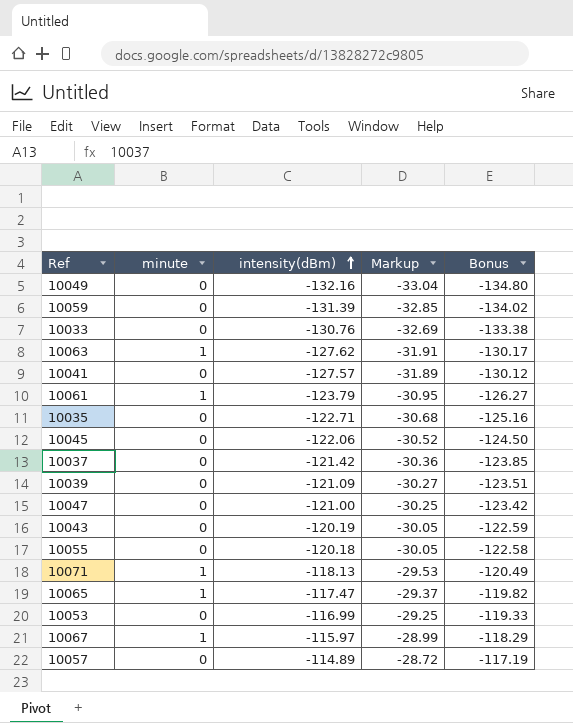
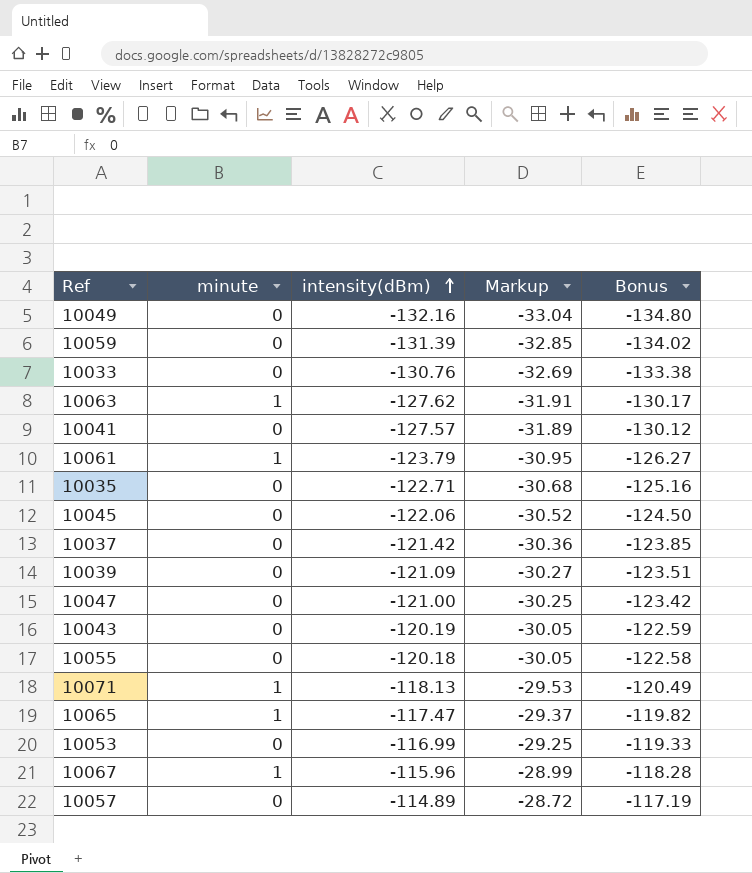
10067 | intensity(dBm): -115.97 -> -115.96
10067 | Bonus: -118.29 -> -118.28

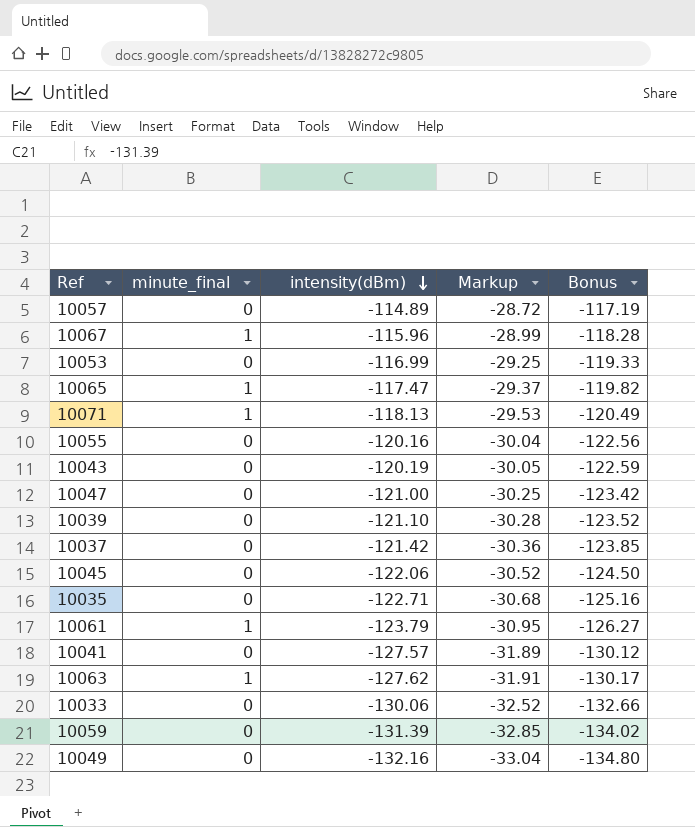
row order: intensity(dBm) ascending -> intensity(dBm) descending
column name: minute -> minute_final
10055 | intensity(dBm): -120.18 -> -120.16
10055 | Markup: -30.05 -> -30.04
10055 | Bonus: -122.58 -> -122.56
10039 | intensity(dBm): -121.09 -> -121.10
10039 | Markup: -30.27 -> -30.28
10039 | Bonus: -123.51 -> -123.52
10033 | intensity(dBm): -130.76 -> -130.06
10033 | Markup: -32.69 -> -32.52
10033 | Bonus: -133.38 -> -132.66

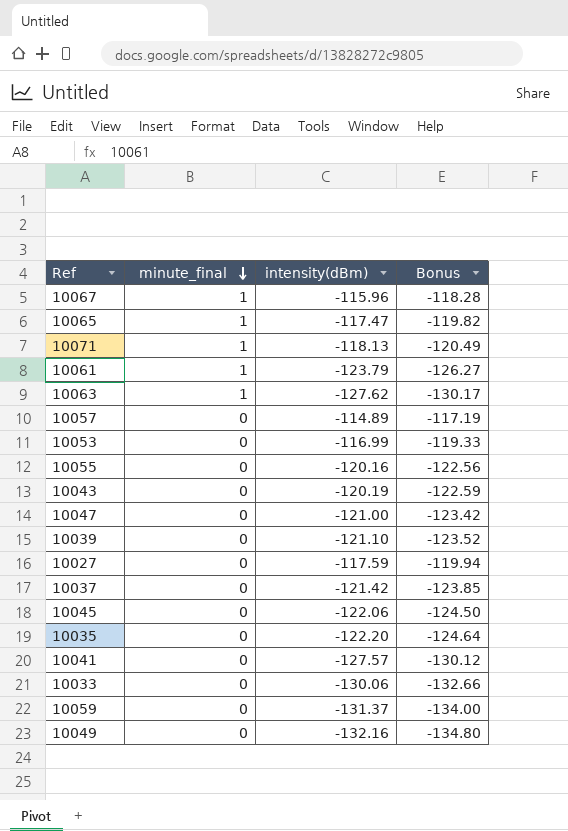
row order: intensity(dBm) descending -> minute_final descending
column Markup | formula: [intensity(dBm)] * 0.25 -> none
row 10027: none -> 0 | -117.59 | -119.94
10035 | intensity(dBm): -122.71 -> -122.20
10035 | Bonus: -125.16 -> -124.64
10059 | intensity(dBm): -131.39 -> -131.37
10059 | Bonus: -134.02 -> -134.00

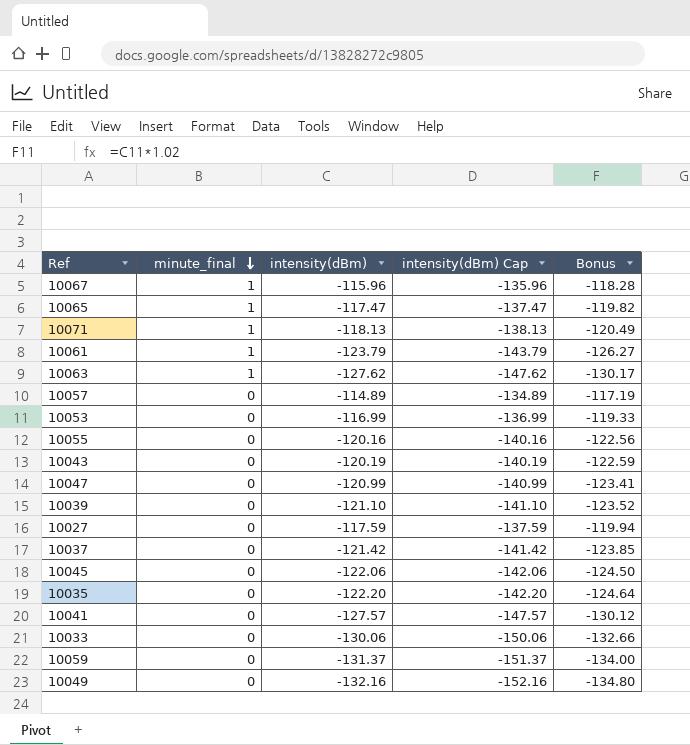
column intensity(dBm) Cap | formula: none -> [intensity(dBm)] - 20
10047 | intensity(dBm): -121.00 -> -120.99
10047 | Bonus: -123.42 -> -123.41

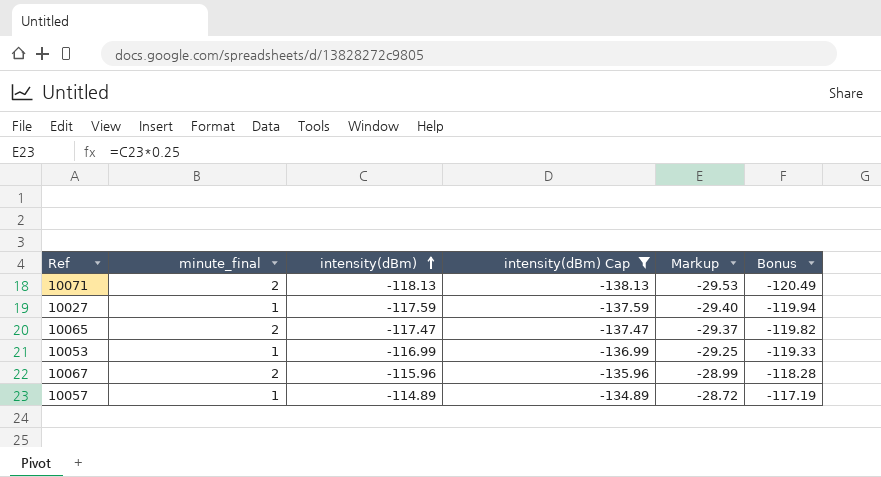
filter: none -> intensity(dBm) Cap >= -138.13
row order: minute_final descending -> intensity(dBm) ascending
column Markup | formula: none -> [intensity(dBm)] * 0.25
10071 | minute_final: 1 -> 2
10027 | minute_final: 0 -> 1
10065 | minute_final: 1 -> 2
10053 | minute_final: 0 -> 1
10067 | minute_final: 1 -> 2
10057 | minute_final: 0 -> 1

